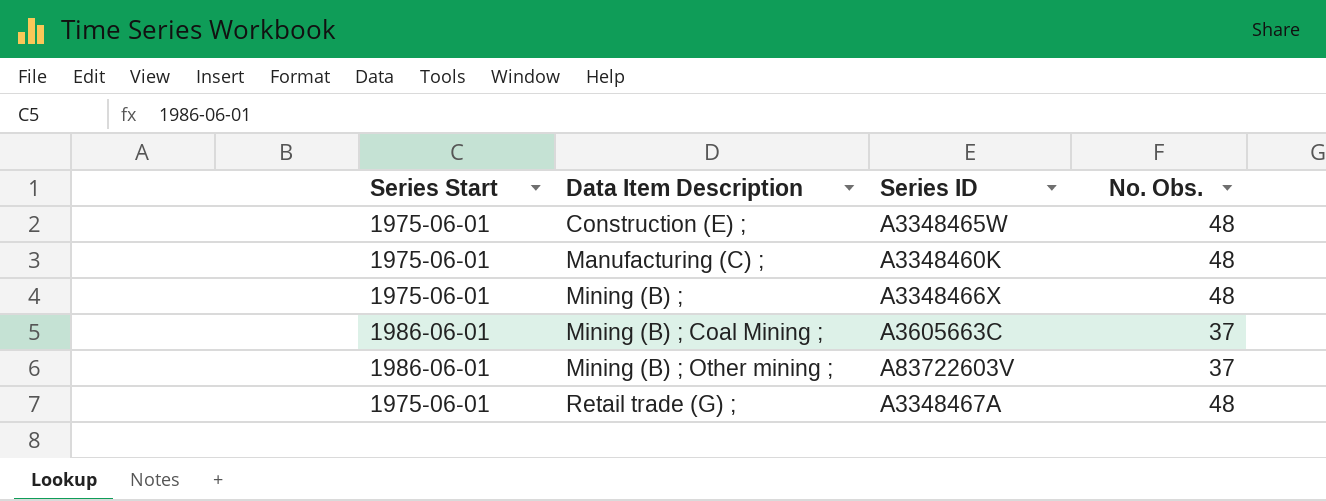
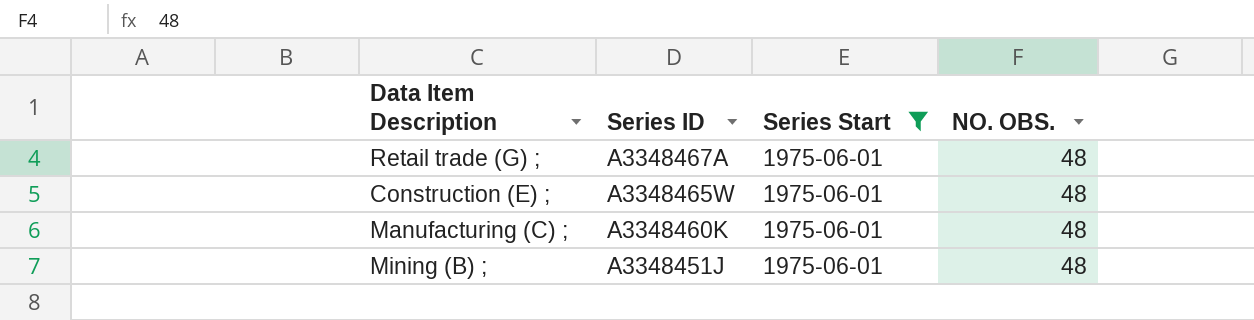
filter: none -> Series Start = 1975-06-01
row order: Data Item Description ascending -> Series ID descending
column Series Start | position: 1 -> 3
column name: No. Obs. -> NO. OBS.
Mining (B) ; | Series ID: A3348466X -> A3348451J

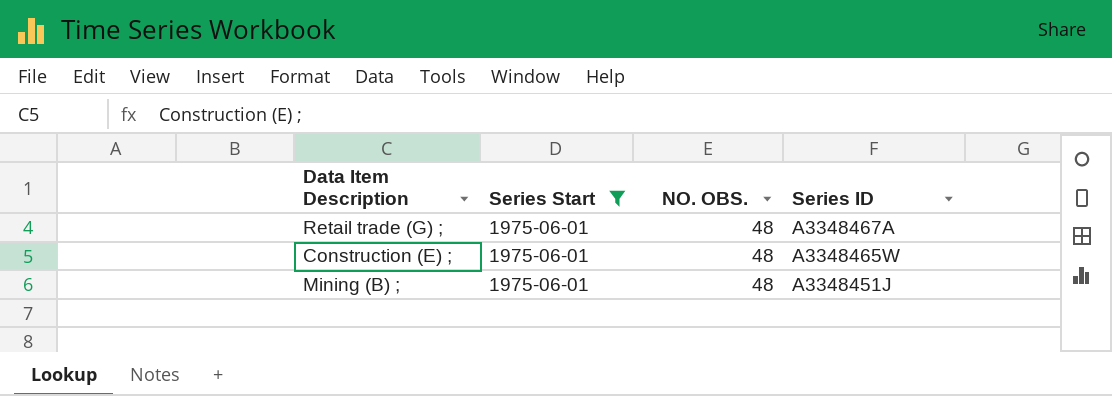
column Series ID | position: 2 -> 4
row Manufacturing (C) ;: A3348460K | 1975-06-01 | 48 -> none

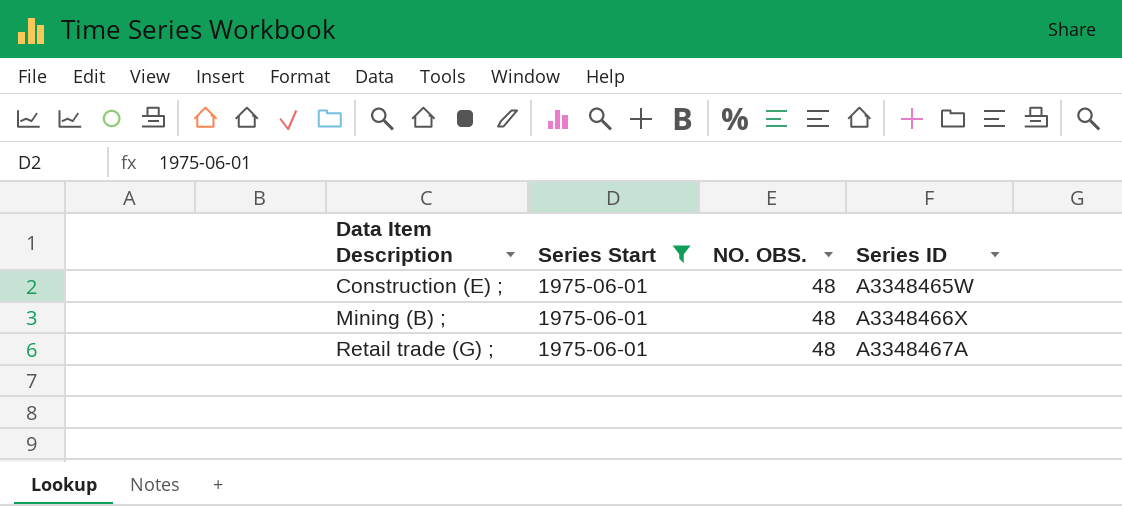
row order: Series ID descending -> Data Item Description ascending
Mining (B) ; | Series ID: A3348451J -> A3348466X

